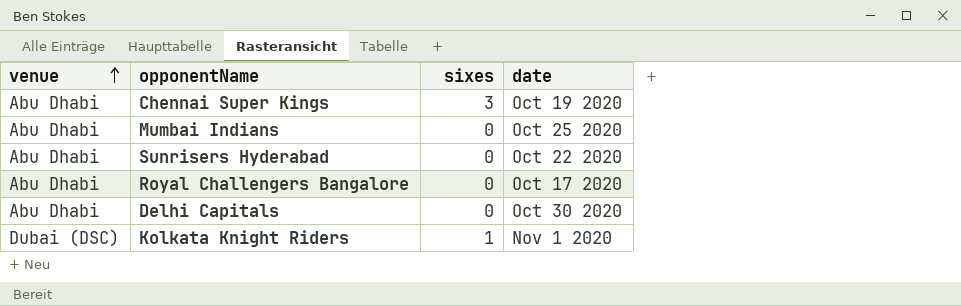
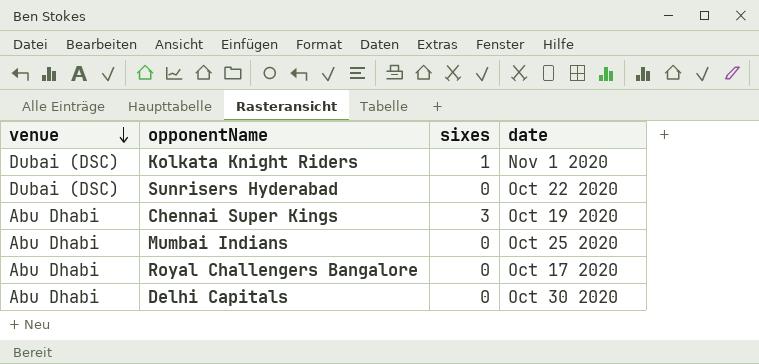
row order: venue ascending -> venue descending
Sunrisers Hyderabad | venue: Abu Dhabi -> Dubai (DSC)

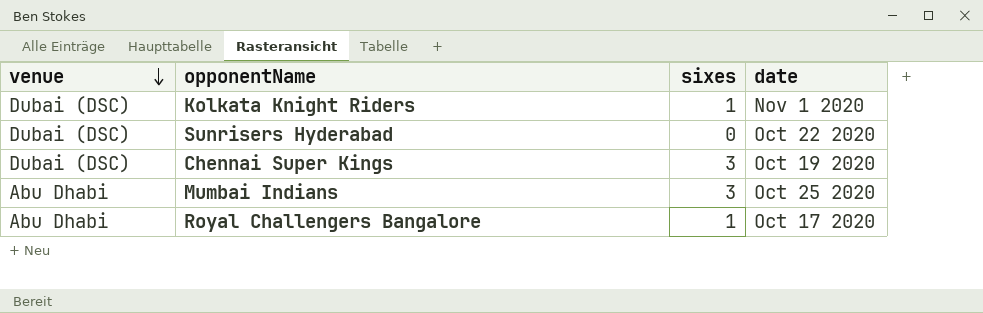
row Delhi Capitals: Abu Dhabi | 0 | Oct 30 2020 -> none
Chennai Super Kings | venue: Abu Dhabi -> Dubai (DSC)
Mumbai Indians | sixes: 0 -> 3
Royal Challengers Bangalore | sixes: 0 -> 1

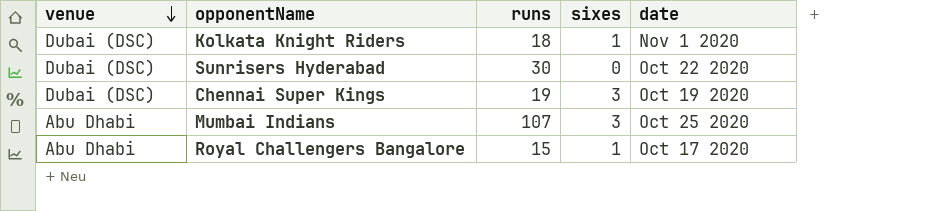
column runs | position: none -> 3

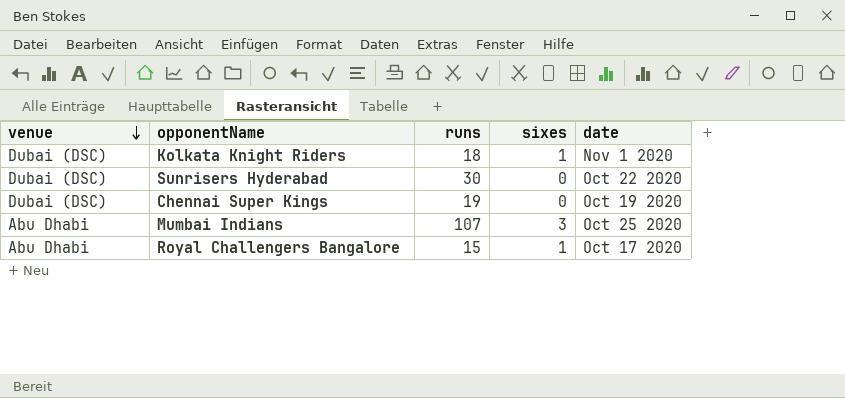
Chennai Super Kings | sixes: 3 -> 0

